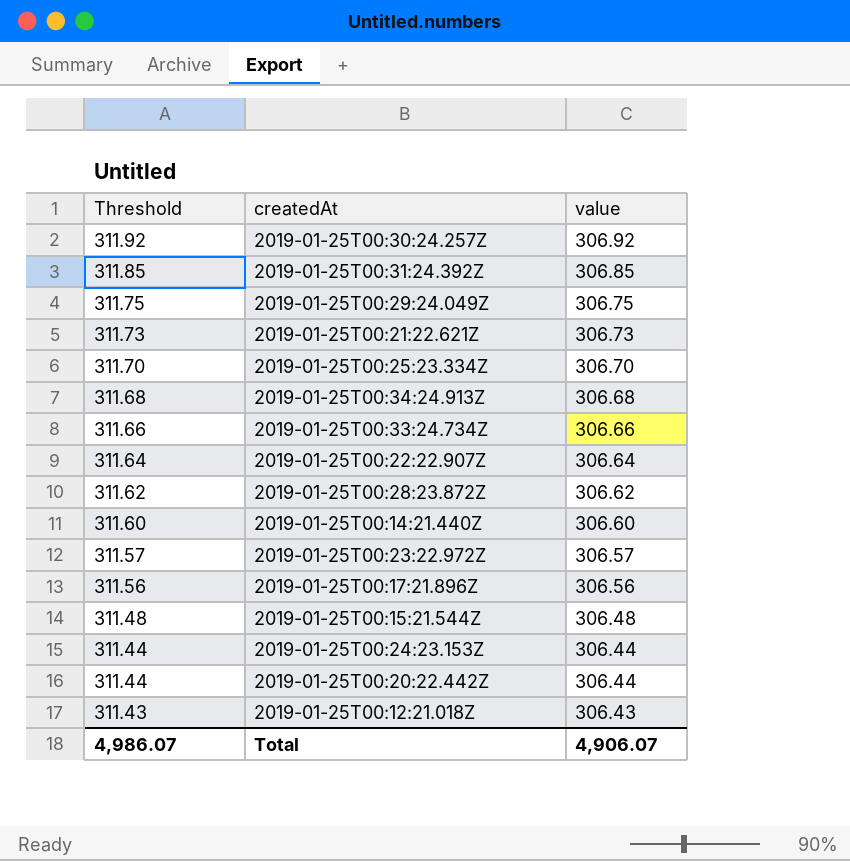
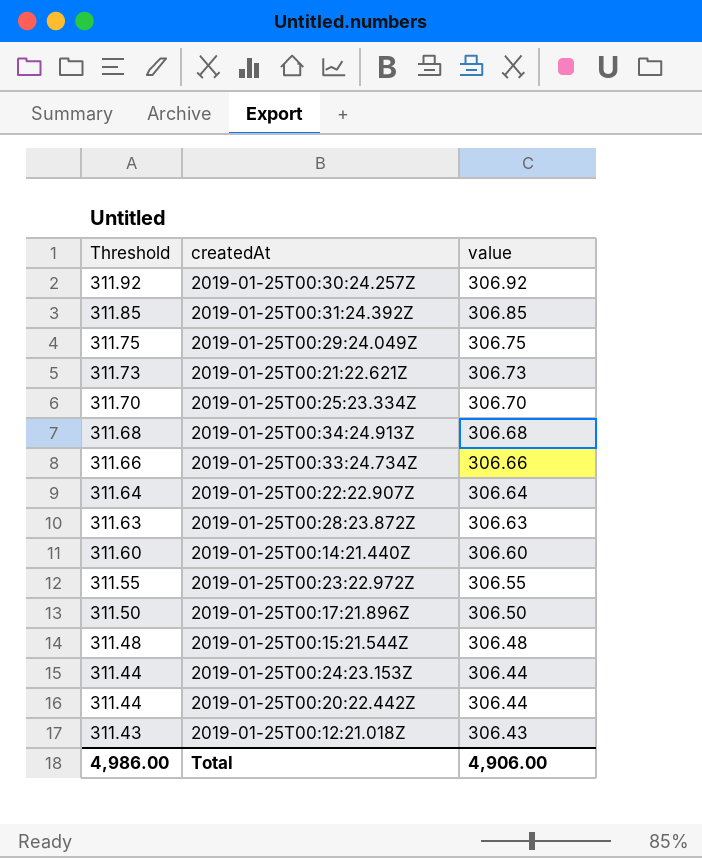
2019-01-25T00:28:23.872Z | Threshold: 311.62 -> 311.63
2019-01-25T00:28:23.872Z | value: 306.62 -> 306.63
2019-01-25T00:23:22.972Z | Threshold: 311.57 -> 311.55
2019-01-25T00:23:22.972Z | value: 306.57 -> 306.55
2019-01-25T00:17:21.896Z | Threshold: 311.56 -> 311.50
2019-01-25T00:17:21.896Z | value: 306.56 -> 306.50
Total | Threshold: 4,986.07 -> 4,986.00
Total | value: 4,906.07 -> 4,906.00

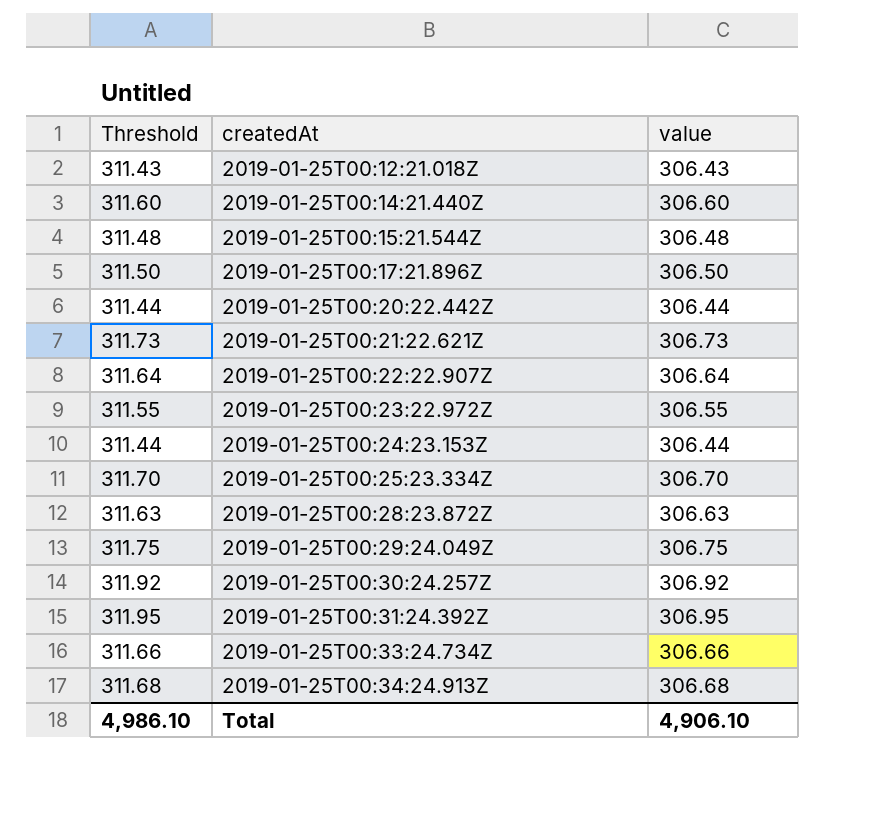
row order: Threshold descending -> createdAt ascending
2019-01-25T00:31:24.392Z | Threshold: 311.85 -> 311.95
2019-01-25T00:31:24.392Z | value: 306.85 -> 306.95
Total | Threshold: 4,986.00 -> 4,986.10
Total | value: 4,906.00 -> 4,906.10

